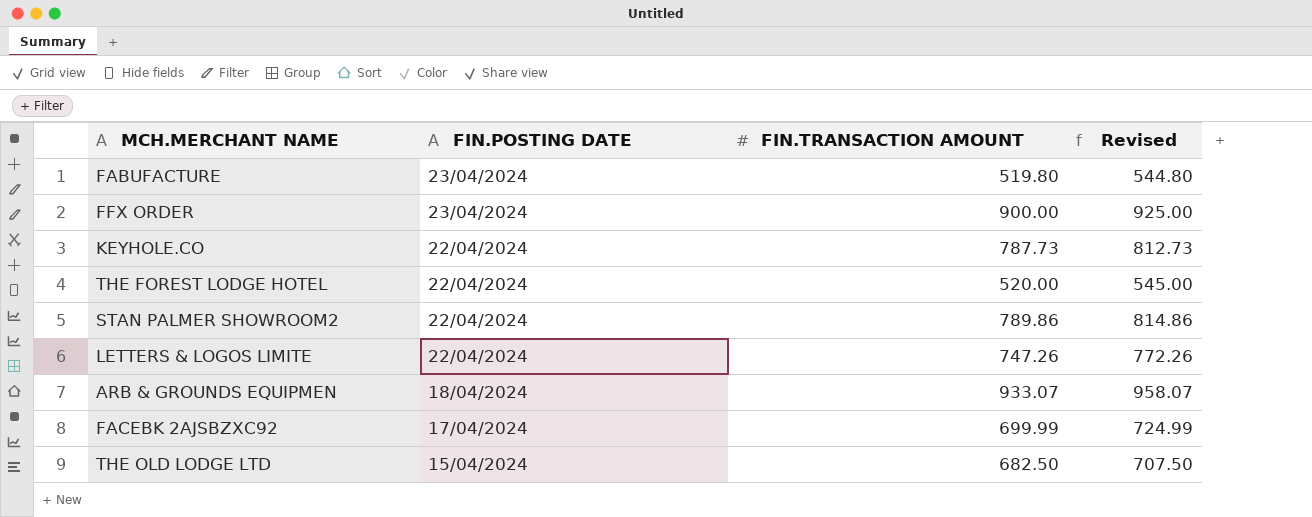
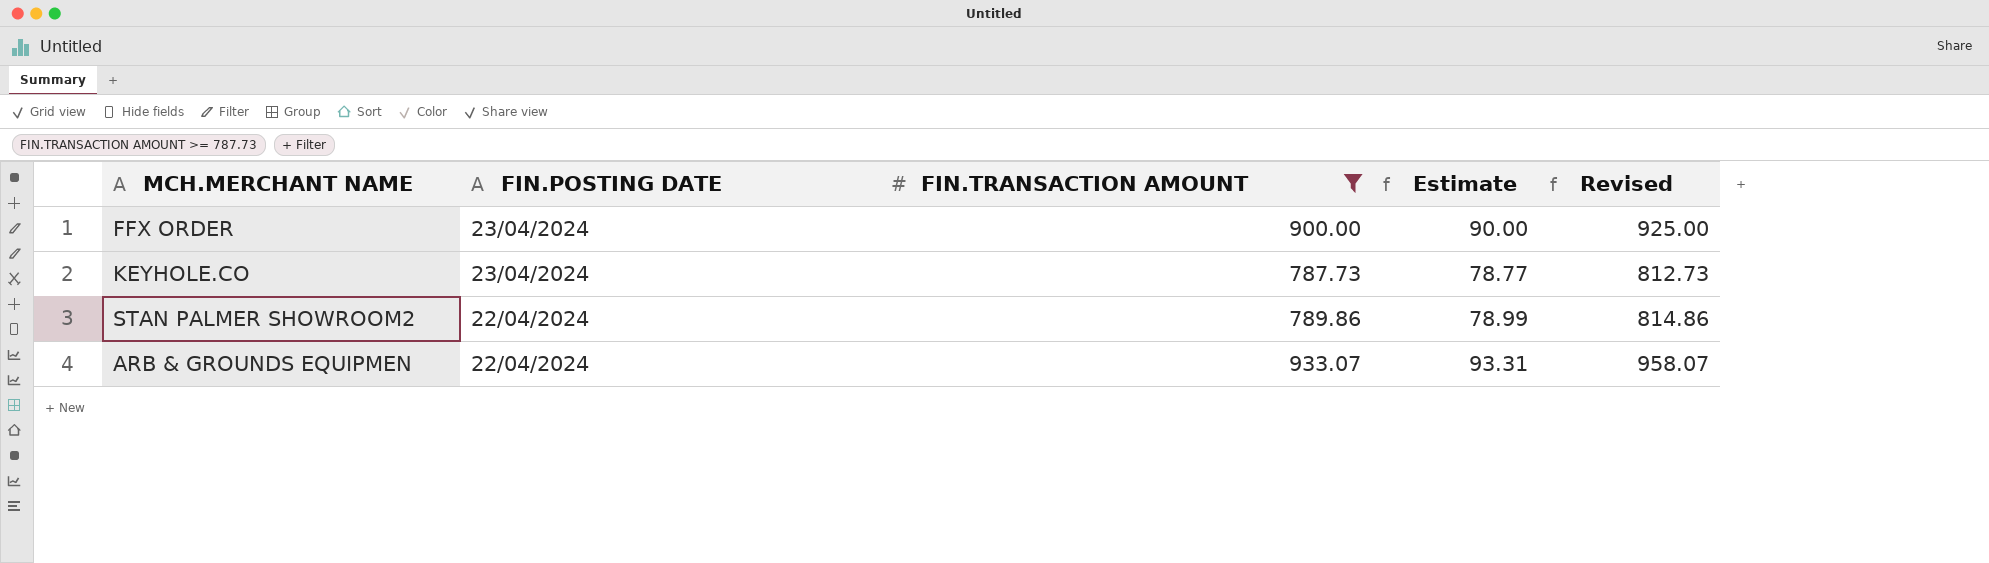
filter: none -> FIN.TRANSACTION AMOUNT >= 787.73
column Estimate | formula: none -> [FIN.TRANSACTION AMOUNT] * 0.1
KEYHOLE.CO | FIN.POSTING DATE: 22/04/2024 -> 23/04/2024
ARB & GROUNDS EQUIPMEN | FIN.POSTING DATE: 18/04/2024 -> 22/04/2024

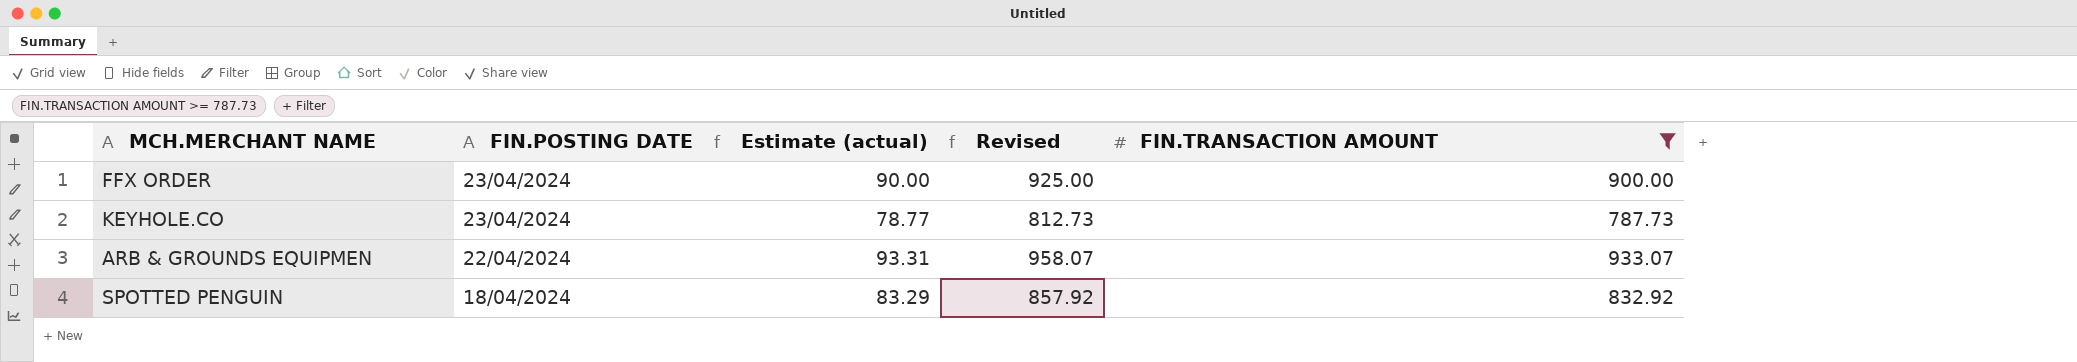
column name: Estimate -> Estimate (actual)
column FIN.TRANSACTION AMOUNT | position: 3 -> 5
row STAN PALMER SHOWROOM2: 22/04/2024 | 789.86 | 78.99 | 814.86 -> none
row SPOTTED PENGUIN: none -> 18/04/2024 | 83.29 | 857.92 | 832.92

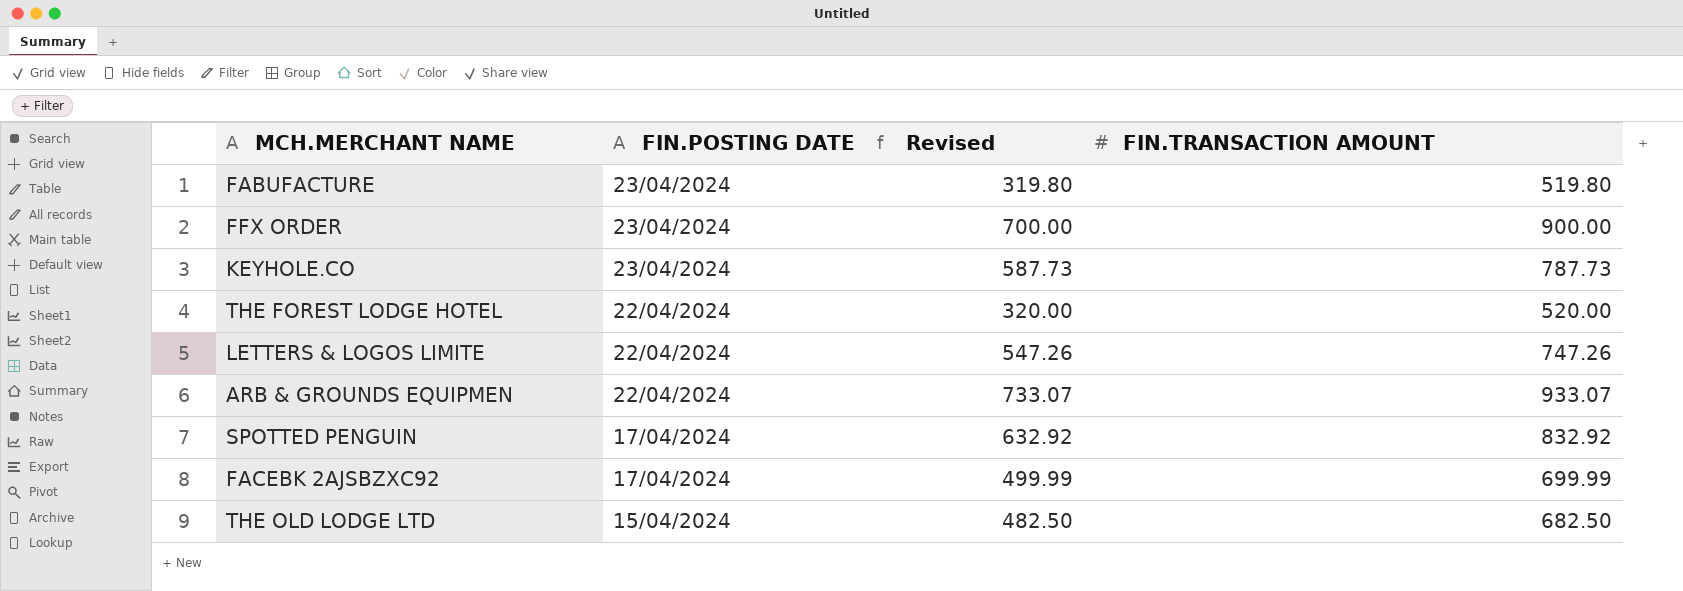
filter: FIN.TRANSACTION AMOUNT >= 787.73 -> none
column Estimate (actual) | formula: [FIN.TRANSACTION AMOUNT] * 0.1 -> none
column Revised | formula: [FIN.TRANSACTION AMOUNT] + 25 -> [FIN.TRANSACTION AMOUNT] - 200
SPOTTED PENGUIN | FIN.POSTING DATE: 18/04/2024 -> 17/04/2024

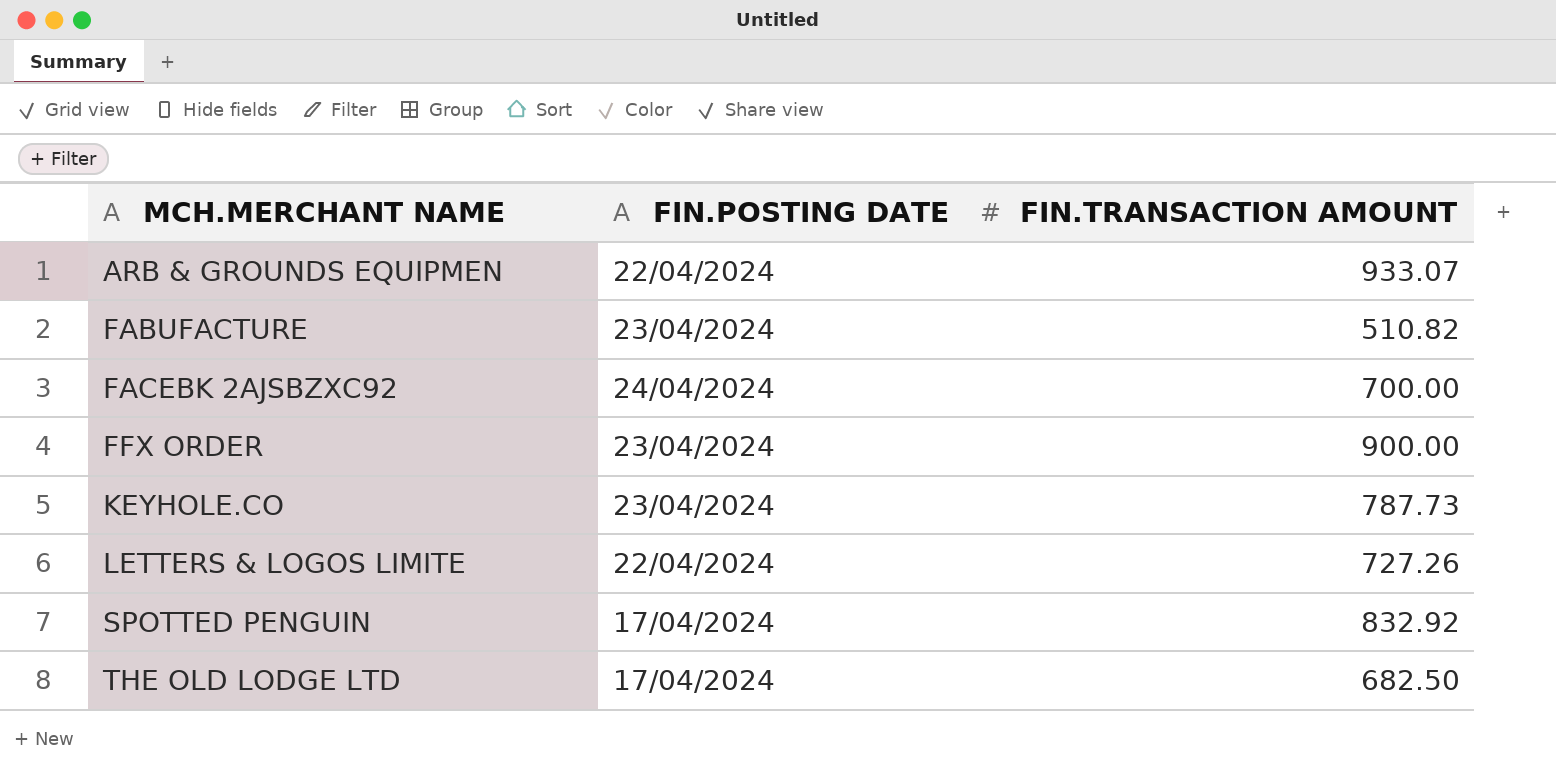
row order: FIN.POSTING DATE descending -> MCH.MERCHANT NAME ascending
column Revised | formula: [FIN.TRANSACTION AMOUNT] - 200 -> none
row THE FOREST LODGE HOTEL: 22/04/2024 | 320.00 | 520.00 -> none
FABUFACTURE | FIN.TRANSACTION AMOUNT: 519.80 -> 510.82
FACEBK 2AJSBZXC92 | FIN.POSTING DATE: 17/04/2024 -> 24/04/2024
FACEBK 2AJSBZXC92 | FIN.TRANSACTION AMOUNT: 699.99 -> 700.00
LETTERS & LOGOS LIMITE | FIN.TRANSACTION AMOUNT: 747.26 -> 727.26
THE OLD LODGE LTD | FIN.POSTING DATE: 15/04/2024 -> 17/04/2024

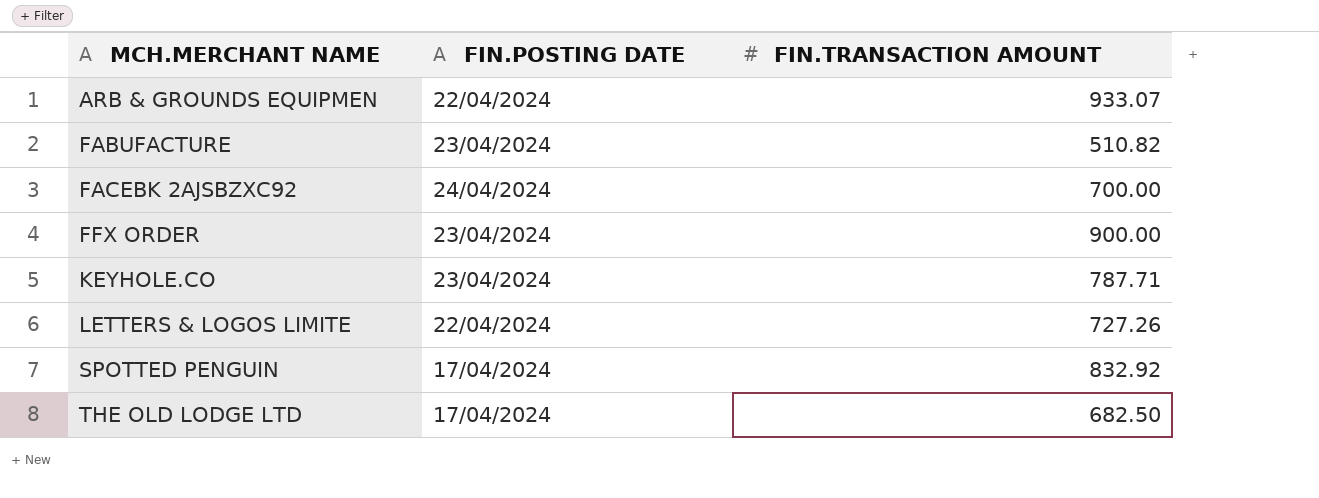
KEYHOLE.CO | FIN.TRANSACTION AMOUNT: 787.73 -> 787.71

